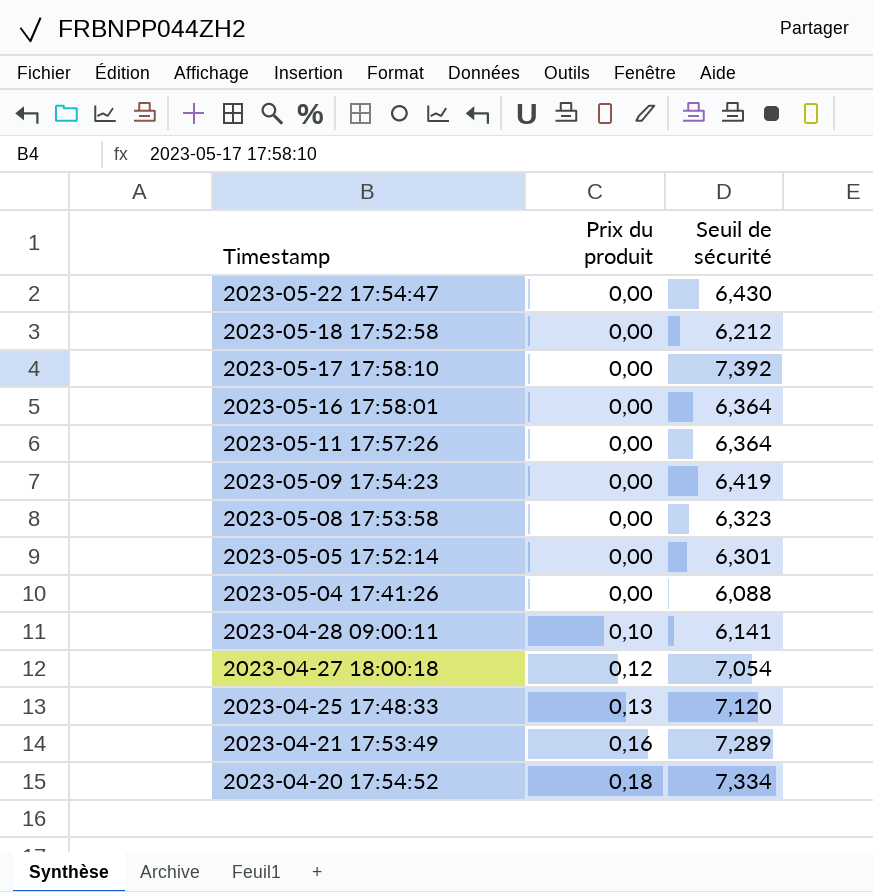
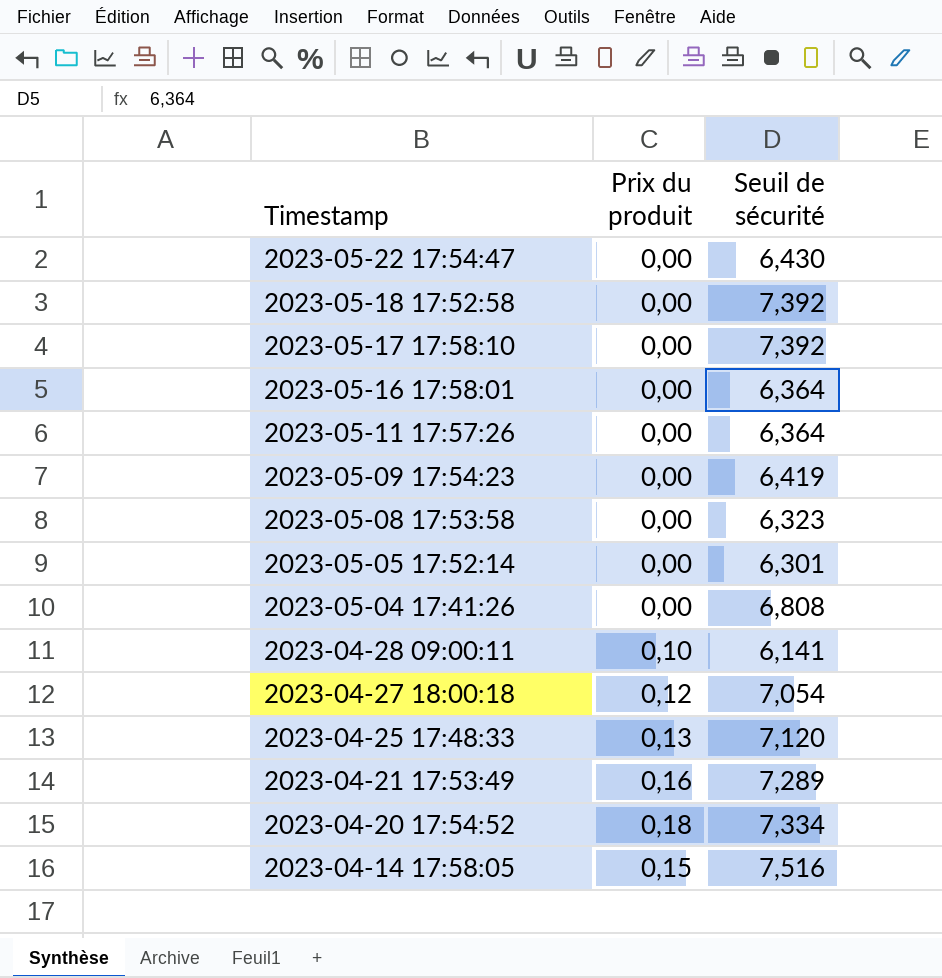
2023-05-18 17:52:58 | Seuil de sécurité: 6,212 -> 7,392
2023-05-04 17:41:26 | Seuil de sécurité: 6,088 -> 6,808
row 2023-04-14 17:58:05: none -> 0,15 | 7,516

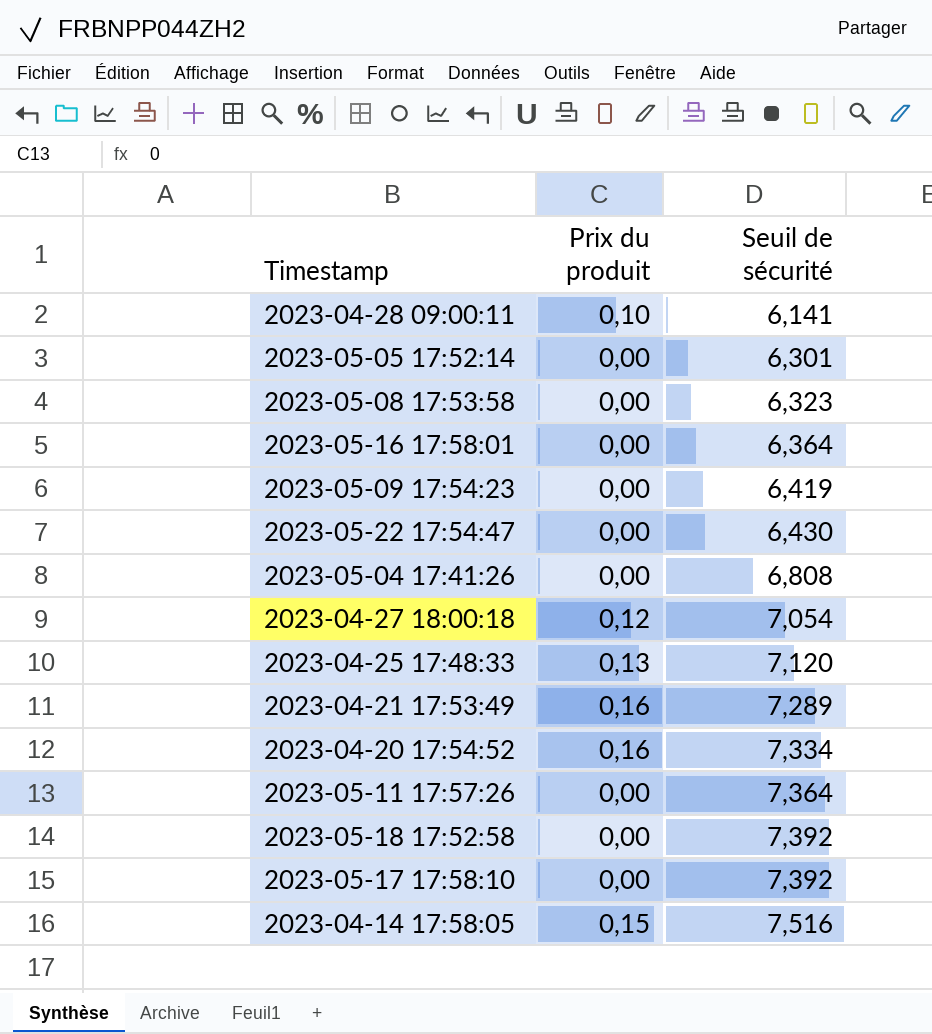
row order: Timestamp descending -> Seuil de sécurité ascending
2023-04-20 17:54:52 | Prix du produit: 0,18 -> 0,16
2023-05-11 17:57:26 | Seuil de sécurité: 6,364 -> 7,364

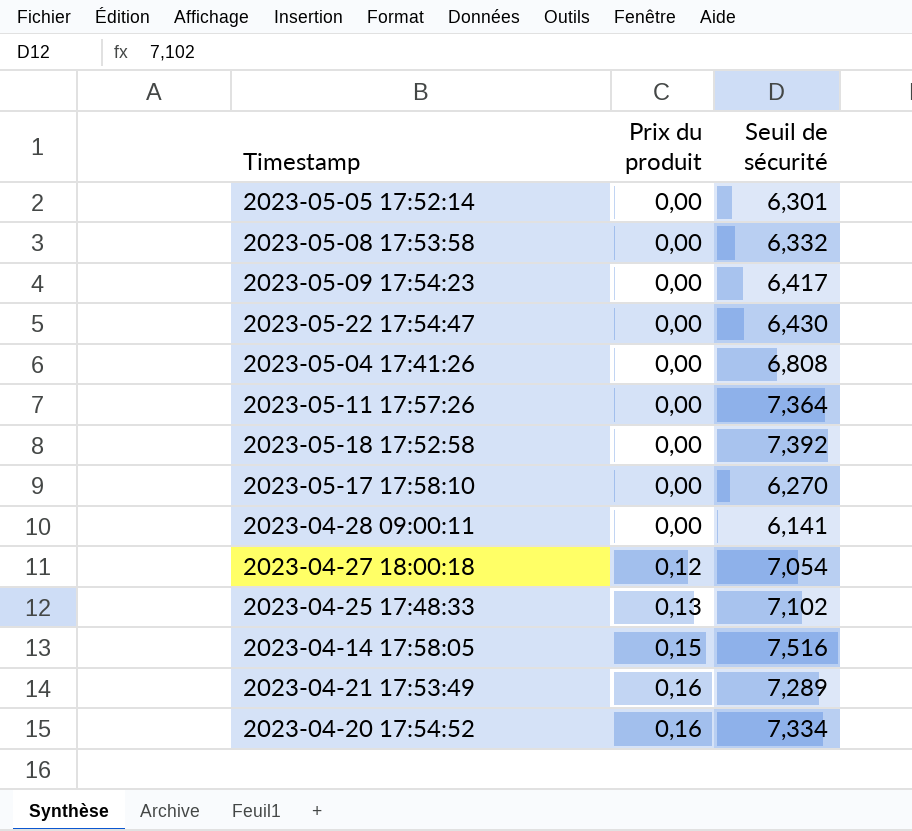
row order: Seuil de sécurité ascending -> Prix du produit ascending
row 2023-05-16 17:58:01: 0,00 | 6,364 -> none
2023-05-08 17:53:58 | Seuil de sécurité: 6,323 -> 6,332
2023-05-09 17:54:23 | Seuil de sécurité: 6,419 -> 6,417
2023-05-17 17:58:10 | Seuil de sécurité: 7,392 -> 6,270
2023-04-28 09:00:11 | Prix du produit: 0,10 -> 0,00
2023-04-25 17:48:33 | Seuil de sécurité: 7,120 -> 7,102

